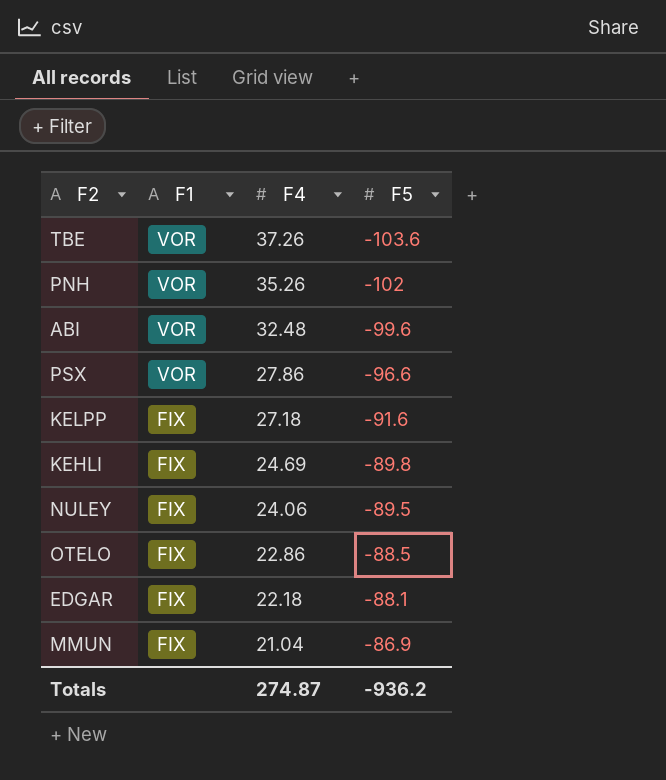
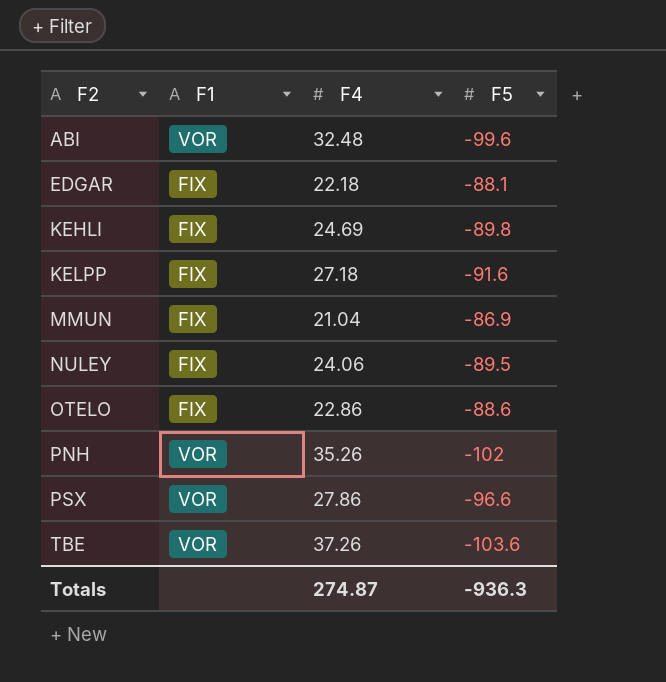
row order: F1 descending -> F2 ascending
OTELO | F5: -88.5 -> -88.6
Totals | F5: -936.2 -> -936.3

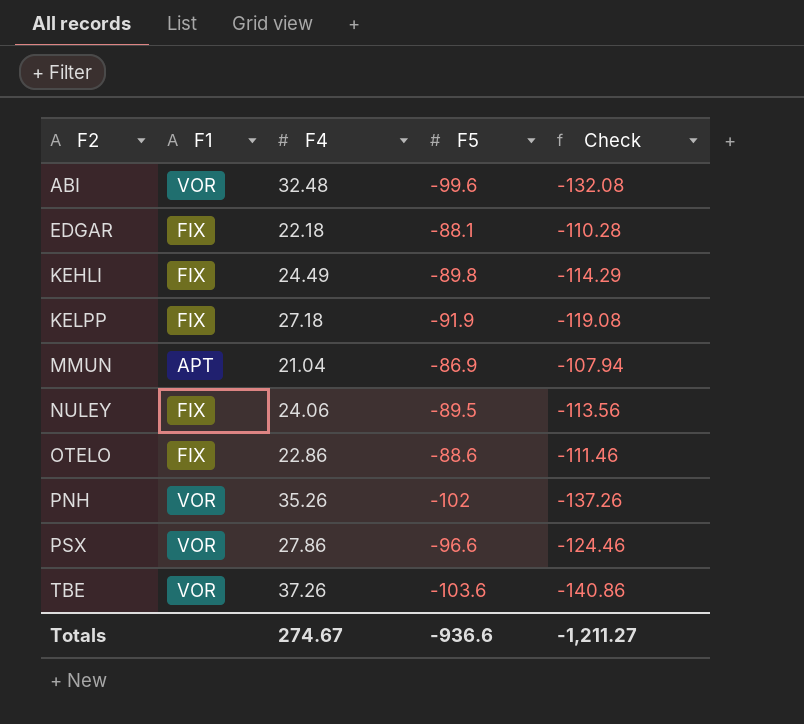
column Check | formula: none -> [F5] - [F4]
KEHLI | F4: 24.69 -> 24.49
KELPP | F5: -91.6 -> -91.9
MMUN | F1: FIX -> APT
Totals | F4: 274.87 -> 274.67
Totals | F5: -936.3 -> -936.6

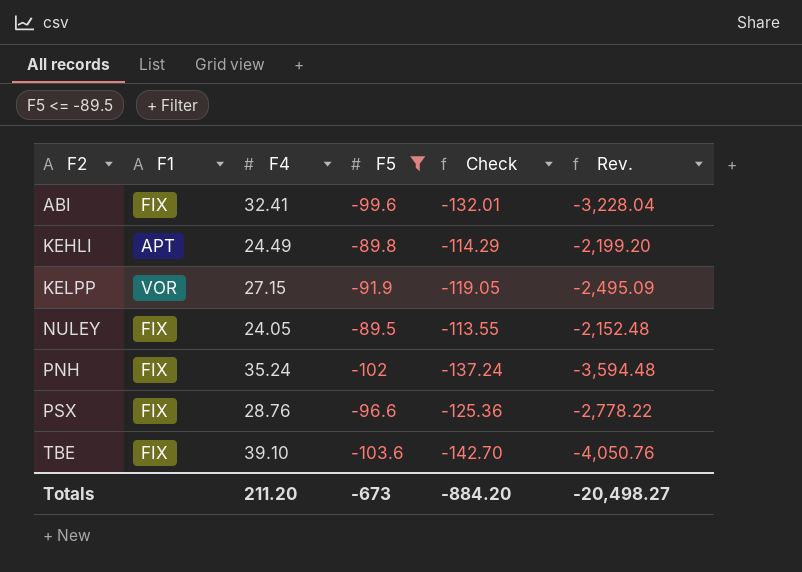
filter: none -> F5 <= -89.5
column Rev. | formula: none -> [F4] * [F5]
ABI | F1: VOR -> FIX
ABI | F4: 32.48 -> 32.41
ABI | Check: -132.08 -> -132.01
KEHLI | F1: FIX -> APT
KELPP | F1: FIX -> VOR
KELPP | F4: 27.18 -> 27.15
KELPP | Check: -119.08 -> -119.05
NULEY | F4: 24.06 -> 24.05
NULEY | Check: -113.56 -> -113.55
PNH | F1: VOR -> FIX
PNH | F4: 35.26 -> 35.24
PNH | Check: -137.26 -> -137.24
PSX | F1: VOR -> FIX
PSX | F4: 27.86 -> 28.76
PSX | Check: -124.46 -> -125.36
TBE | F1: VOR -> FIX
TBE | F4: 37.26 -> 39.10
TBE | Check: -140.86 -> -142.70
Totals | F4: 274.67 -> 211.20
Totals | F5: -936.6 -> -673
Totals | Check: -1,211.27 -> -884.20

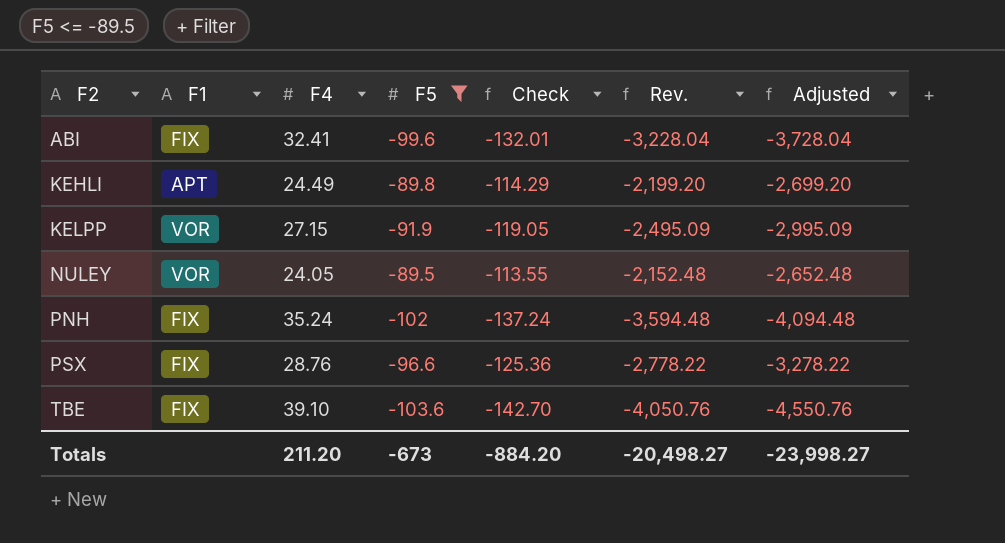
column Adjusted | formula: none -> [Rev.] - 500
NULEY | F1: FIX -> VOR

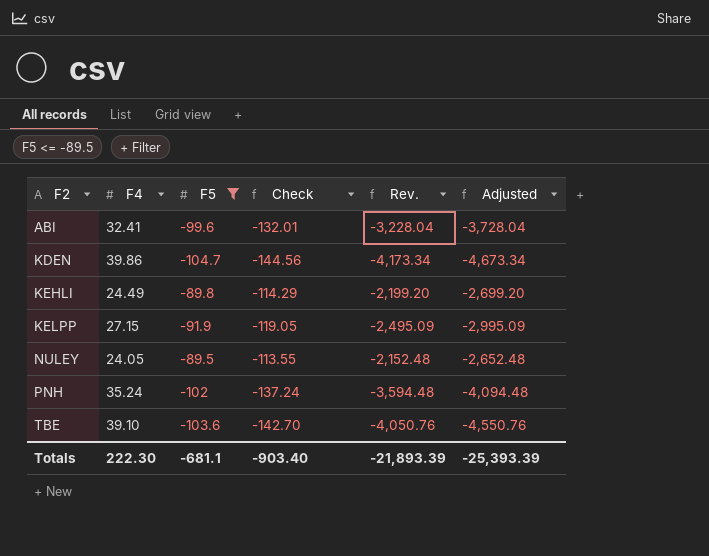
column F1 | position: 2 -> none
row PSX: FIX | 28.76 | -96.6 | -125.36 | -2,778.22 | -3,278.22 -> none
row KDEN: none -> 39.86 | -104.7 | -144.56 | -4,173.34 | -4,673.34
Totals | F4: 211.20 -> 222.30
Totals | F5: -673 -> -681.1
Totals | Check: -884.20 -> -903.40
Totals | Rev.: -20,498.27 -> -21,893.39
Totals | Adjusted: -23,998.27 -> -25,393.39

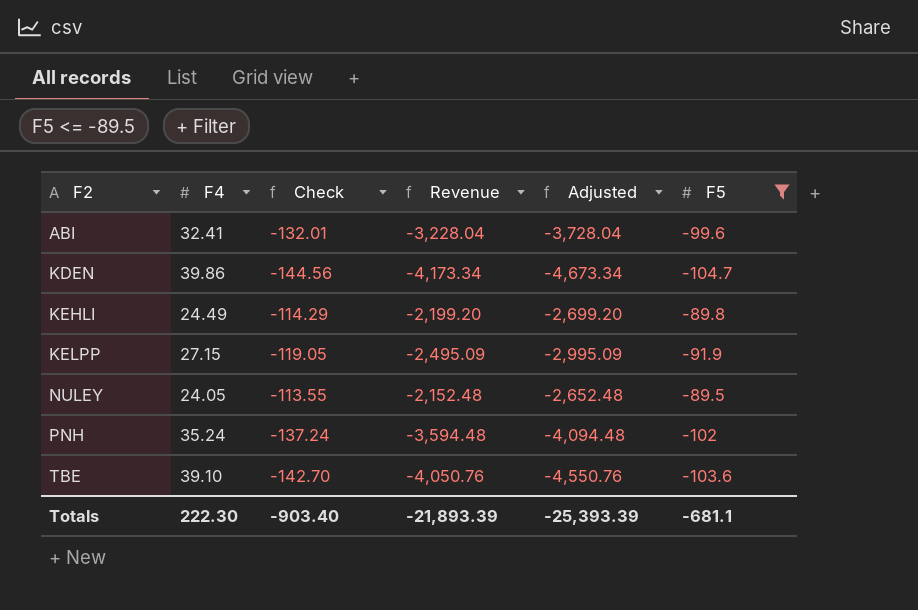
column name: Rev. -> Revenue
column F5 | position: 3 -> 6

